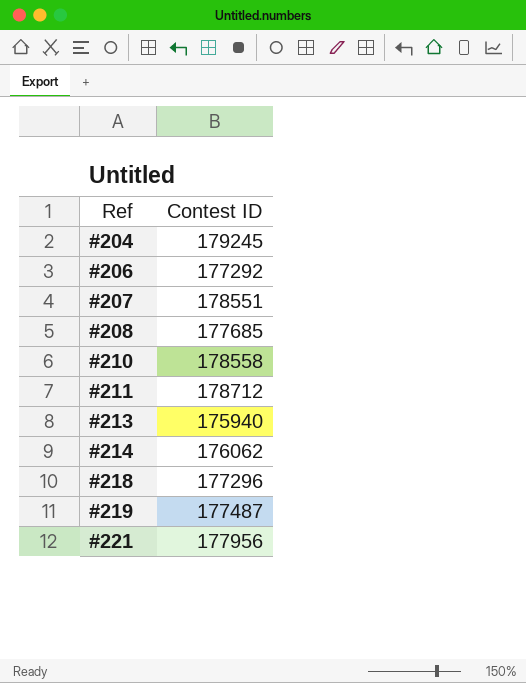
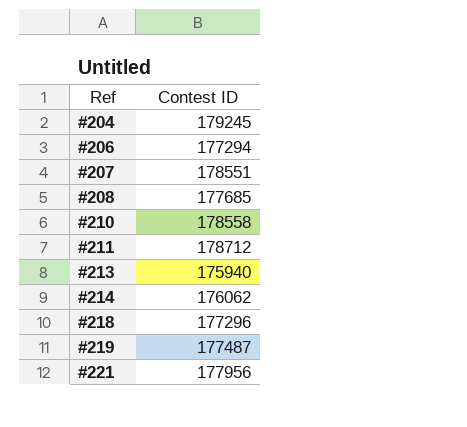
#206 | Contest ID: 177292 -> 177294

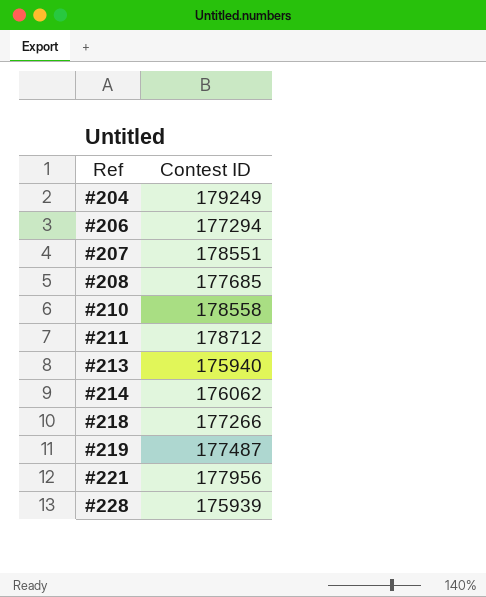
#204 | Contest ID: 179245 -> 179249
#218 | Contest ID: 177296 -> 177266
row #228: none -> 175939

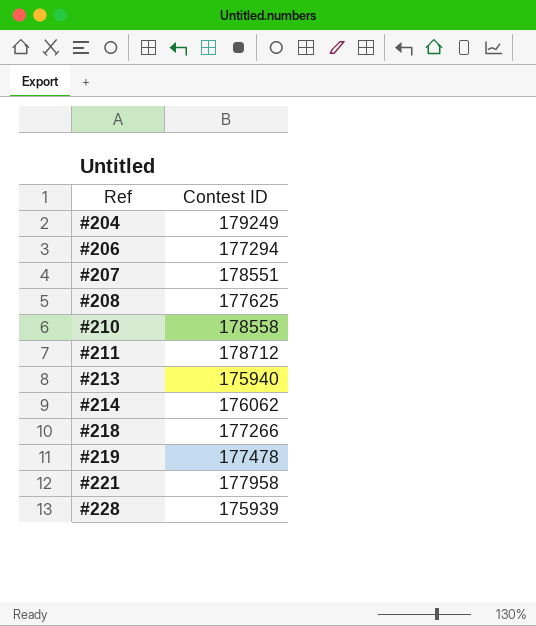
#208 | Contest ID: 177685 -> 177625
#219 | Contest ID: 177487 -> 177478
#221 | Contest ID: 177956 -> 177958

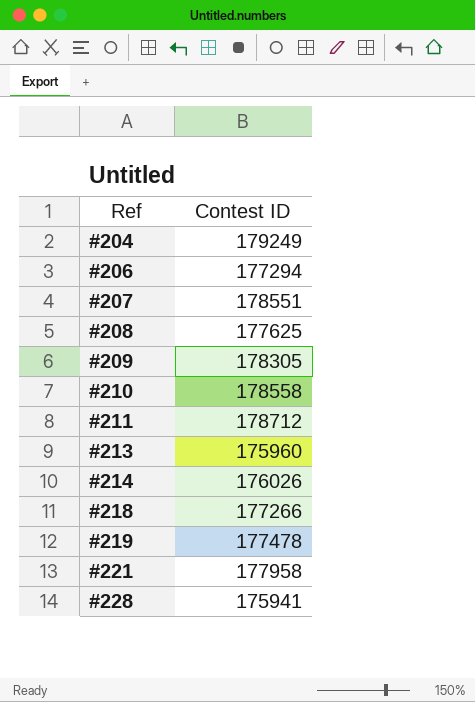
row #209: none -> 178305
#213 | Contest ID: 175940 -> 175960
#214 | Contest ID: 176062 -> 176026
#228 | Contest ID: 175939 -> 175941

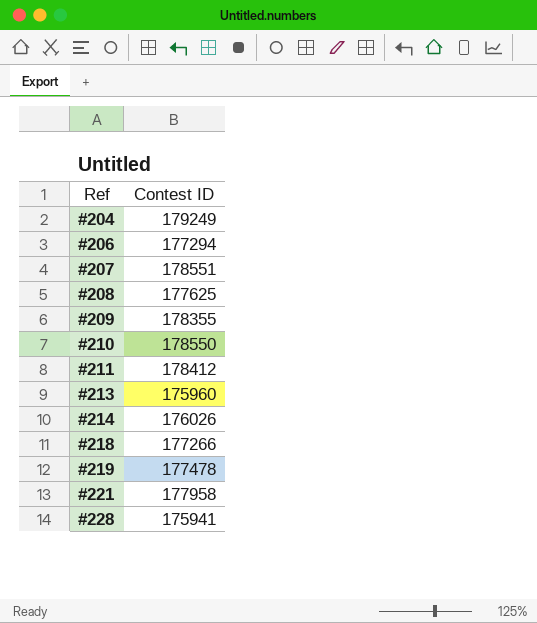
#209 | Contest ID: 178305 -> 178355
#210 | Contest ID: 178558 -> 178550
#211 | Contest ID: 178712 -> 178412

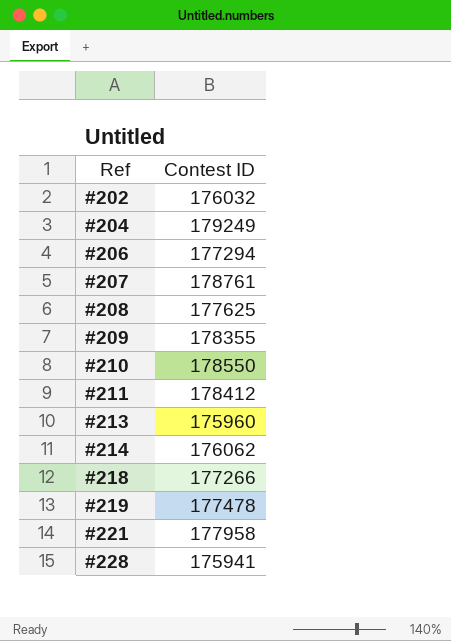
row #202: none -> 176032
#207 | Contest ID: 178551 -> 178761
#214 | Contest ID: 176026 -> 176062

